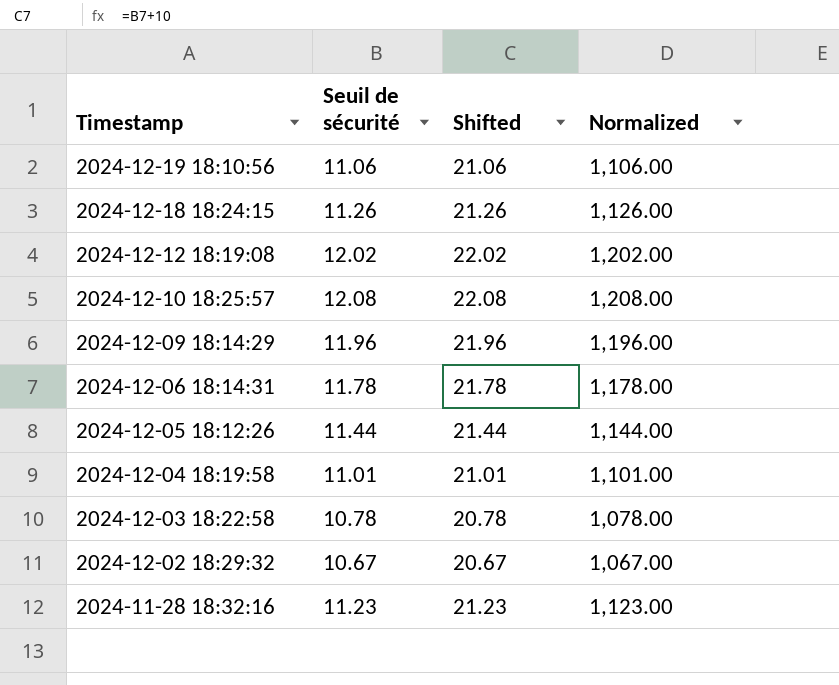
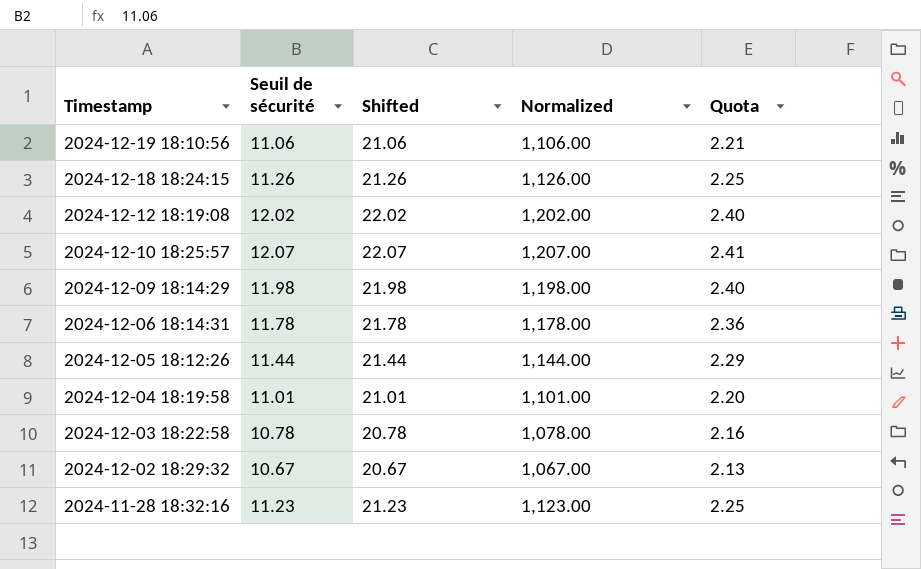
column Quota | formula: none -> [Seuil de sécurité] * 0.2
2024-12-10 18:25:57 | Seuil de sécurité: 12.08 -> 12.07
2024-12-10 18:25:57 | Shifted: 22.08 -> 22.07
2024-12-10 18:25:57 | Normalized: 1,208.00 -> 1,207.00
2024-12-09 18:14:29 | Seuil de sécurité: 11.96 -> 11.98
2024-12-09 18:14:29 | Shifted: 21.96 -> 21.98
2024-12-09 18:14:29 | Normalized: 1,196.00 -> 1,198.00

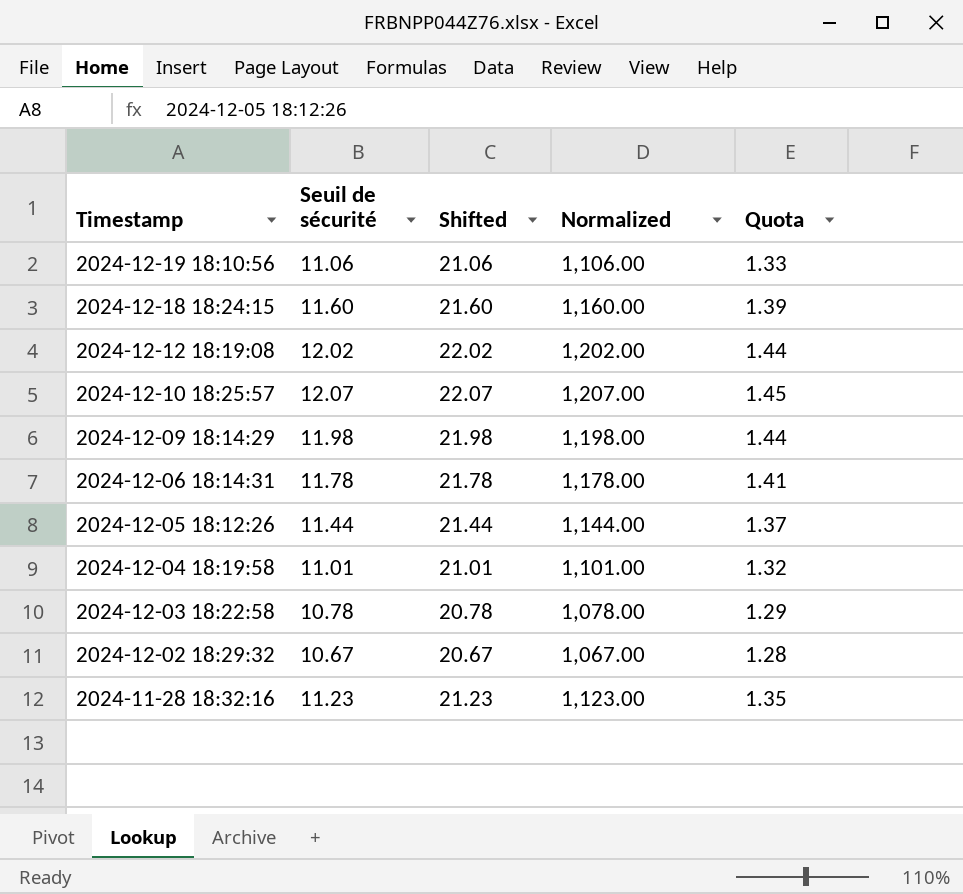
column Quota | formula: [Seuil de sécurité] * 0.2 -> [Seuil de sécurité] * 0.12
2024-12-18 18:24:15 | Seuil de sécurité: 11.26 -> 11.60
2024-12-18 18:24:15 | Shifted: 21.26 -> 21.60
2024-12-18 18:24:15 | Normalized: 1,126.00 -> 1,160.00

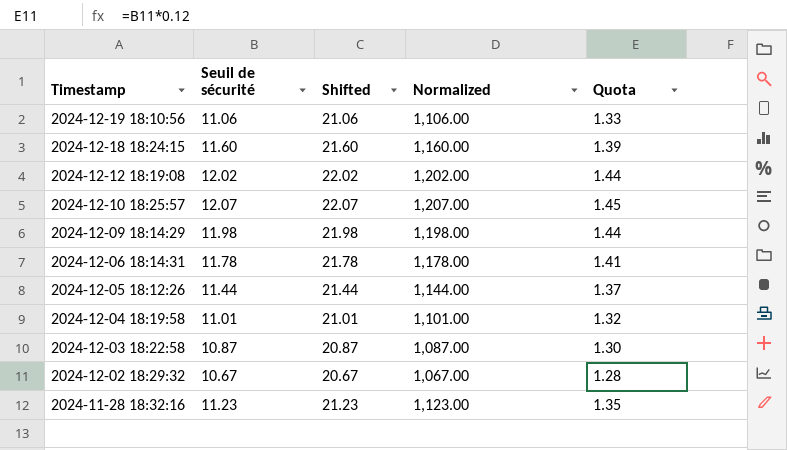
2024-12-03 18:22:58 | Seuil de sécurité: 10.78 -> 10.87
2024-12-03 18:22:58 | Shifted: 20.78 -> 20.87
2024-12-03 18:22:58 | Normalized: 1,078.00 -> 1,087.00
2024-12-03 18:22:58 | Quota: 1.29 -> 1.30

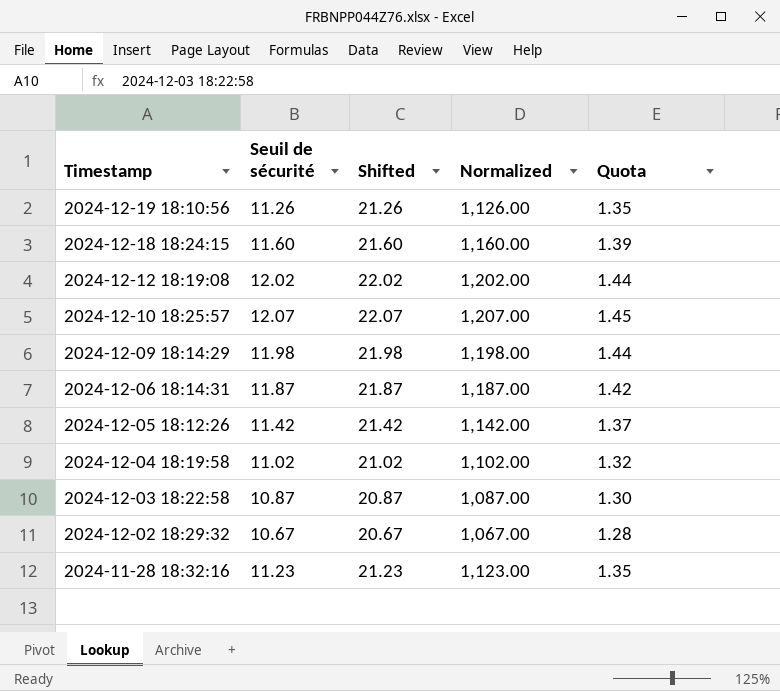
2024-12-19 18:10:56 | Seuil de sécurité: 11.06 -> 11.26
2024-12-19 18:10:56 | Shifted: 21.06 -> 21.26
2024-12-19 18:10:56 | Normalized: 1,106.00 -> 1,126.00
2024-12-19 18:10:56 | Quota: 1.33 -> 1.35
2024-12-06 18:14:31 | Seuil de sécurité: 11.78 -> 11.87
2024-12-06 18:14:31 | Shifted: 21.78 -> 21.87
2024-12-06 18:14:31 | Normalized: 1,178.00 -> 1,187.00
2024-12-06 18:14:31 | Quota: 1.41 -> 1.42
2024-12-05 18:12:26 | Seuil de sécurité: 11.44 -> 11.42
2024-12-05 18:12:26 | Shifted: 21.44 -> 21.42
2024-12-05 18:12:26 | Normalized: 1,144.00 -> 1,142.00
2024-12-04 18:19:58 | Seuil de sécurité: 11.01 -> 11.02
2024-12-04 18:19:58 | Shifted: 21.01 -> 21.02
2024-12-04 18:19:58 | Normalized: 1,101.00 -> 1,102.00

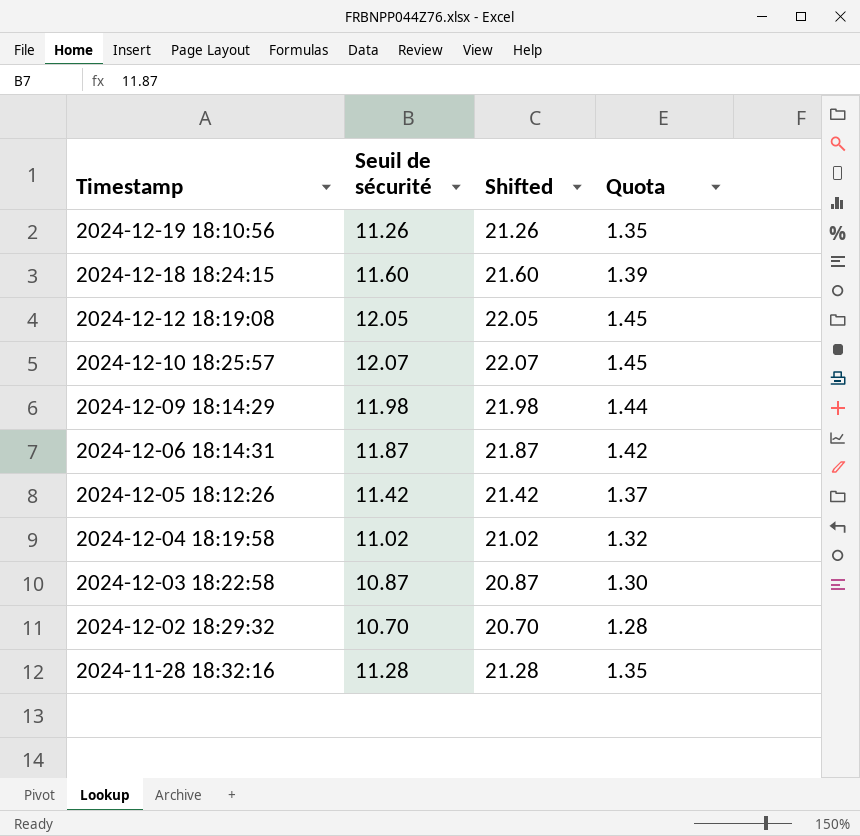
column Normalized | formula: [Seuil de sécurité] * 100 -> none
2024-12-12 18:19:08 | Seuil de sécurité: 12.02 -> 12.05
2024-12-12 18:19:08 | Shifted: 22.02 -> 22.05
2024-12-12 18:19:08 | Quota: 1.44 -> 1.45
2024-12-02 18:29:32 | Seuil de sécurité: 10.67 -> 10.70
2024-12-02 18:29:32 | Shifted: 20.67 -> 20.70
2024-11-28 18:32:16 | Seuil de sécurité: 11.23 -> 11.28
2024-11-28 18:32:16 | Shifted: 21.23 -> 21.28

